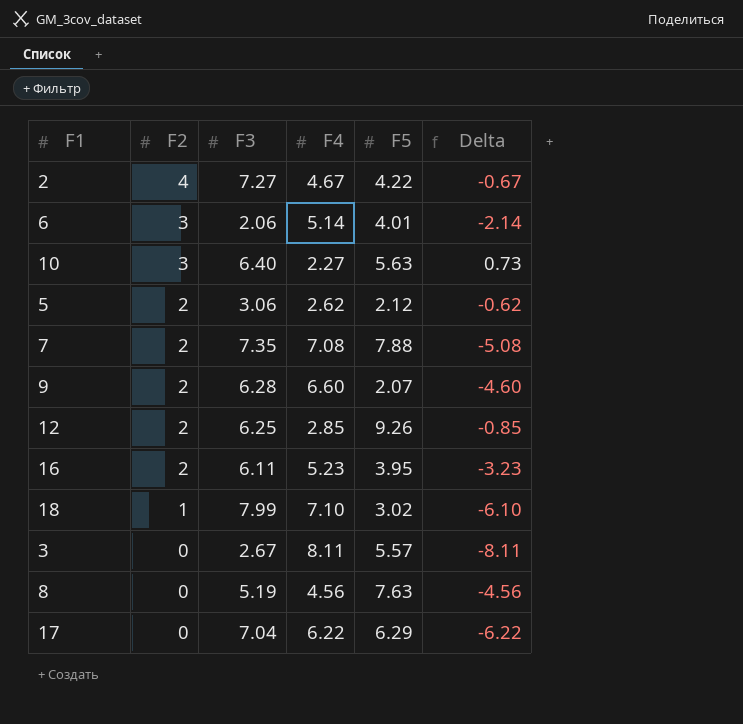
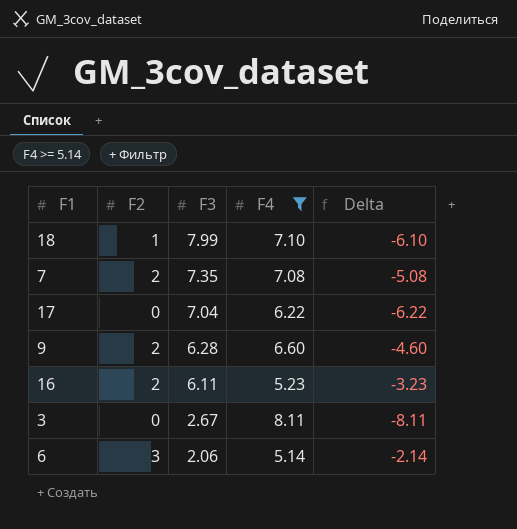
filter: none -> F4 >= 5.14
row order: F2 descending -> F3 descending
column F5 | position: 5 -> none

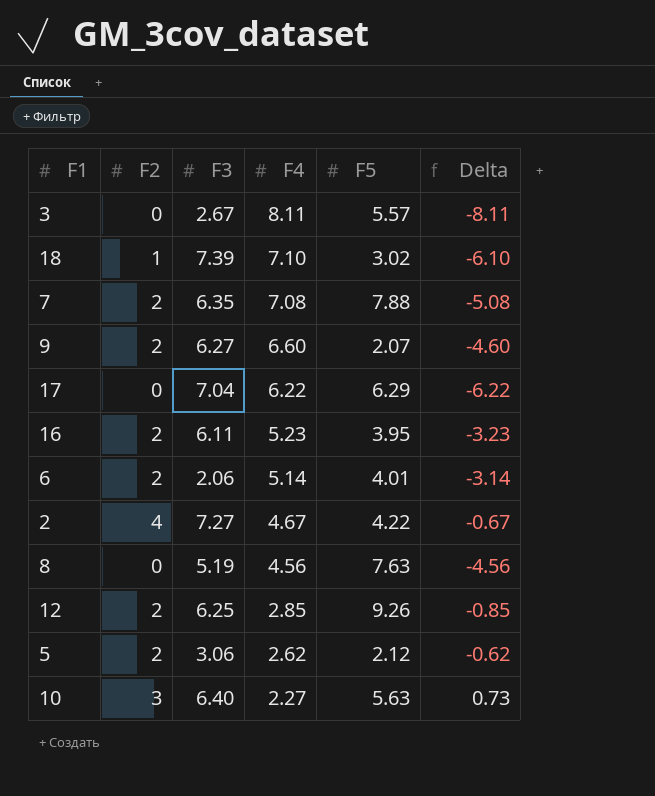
filter: F4 >= 5.14 -> none
row order: F3 descending -> F4 descending
column F5 | position: none -> 5
18 | F3: 7.99 -> 7.39
7 | F3: 7.35 -> 6.35
9 | F3: 6.28 -> 6.27
6 | F2: 3 -> 2
6 | Delta: -2.14 -> -3.14

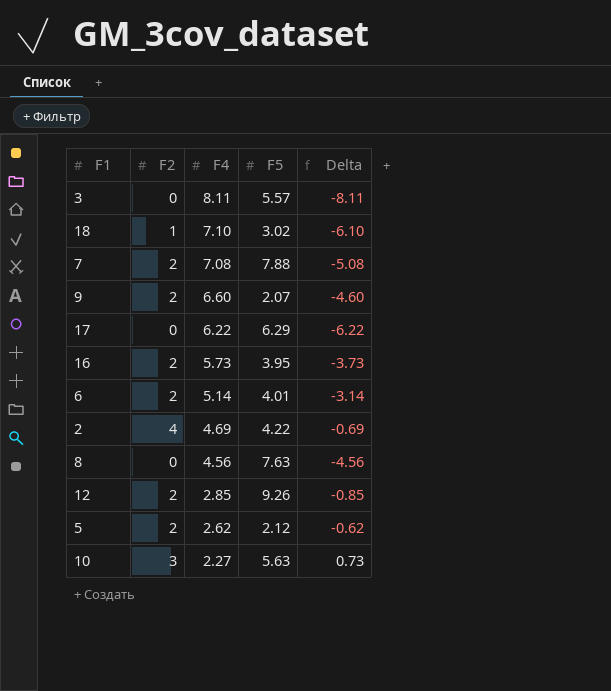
column F3 | position: 3 -> none
16 | F4: 5.23 -> 5.73
16 | Delta: -3.23 -> -3.73
2 | F4: 4.67 -> 4.69
2 | Delta: -0.67 -> -0.69

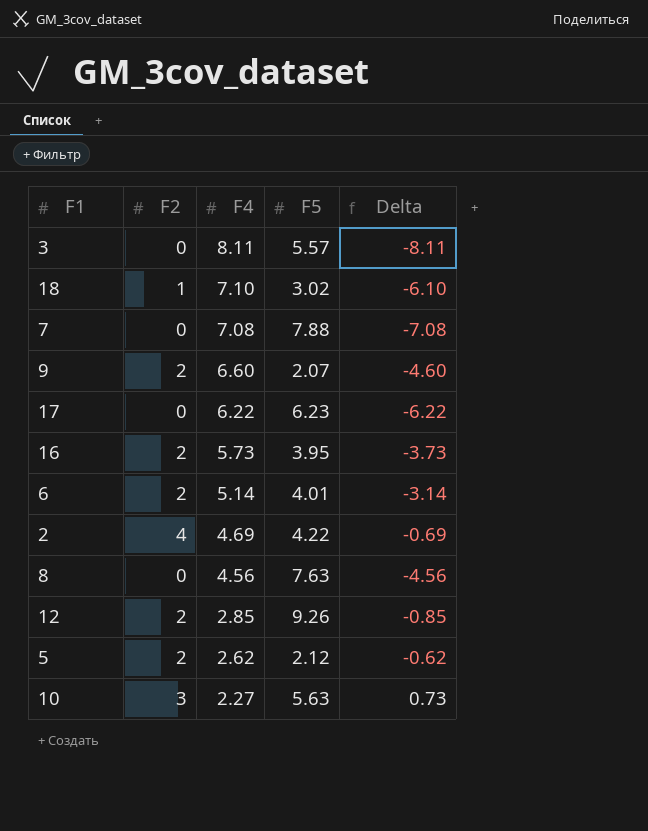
7 | F2: 2 -> 0
7 | Delta: -5.08 -> -7.08
17 | F5: 6.29 -> 6.23

